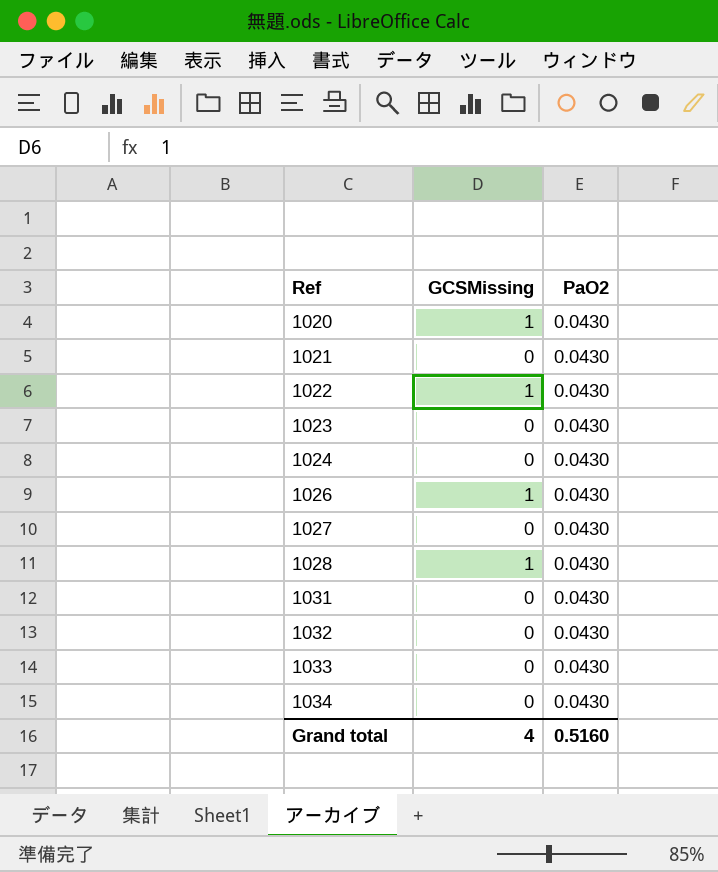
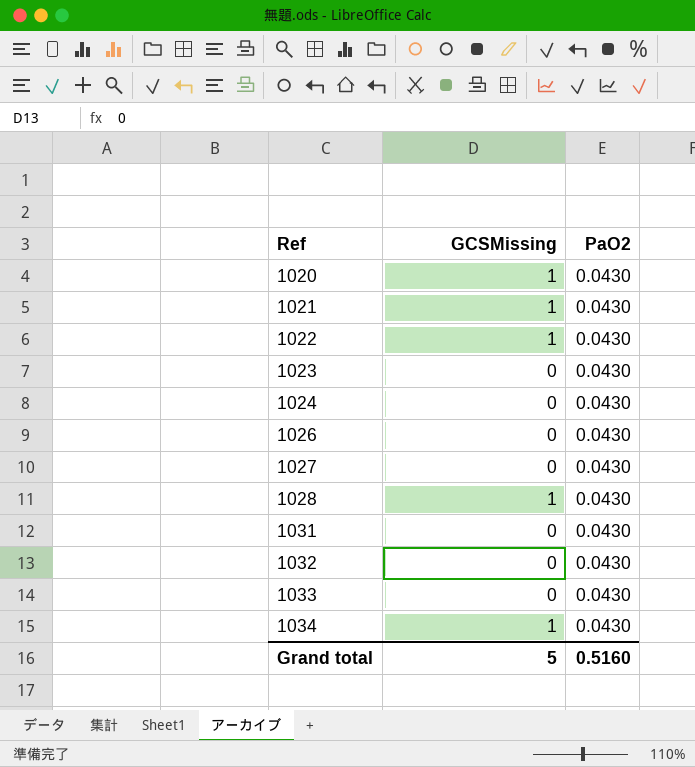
1021 | GCSMissing: 0 -> 1
1026 | GCSMissing: 1 -> 0
1034 | GCSMissing: 0 -> 1
Grand total | GCSMissing: 4 -> 5

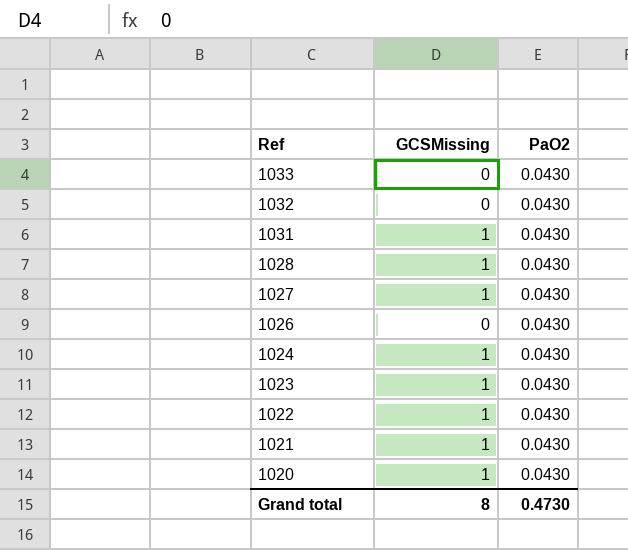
row order: Ref ascending -> Ref descending
row 1034: 1 | 0.0430 -> none
1031 | GCSMissing: 0 -> 1
1027 | GCSMissing: 0 -> 1
1024 | GCSMissing: 0 -> 1
1023 | GCSMissing: 0 -> 1
Grand total | GCSMissing: 5 -> 8
Grand total | PaO2: 0.5160 -> 0.4730

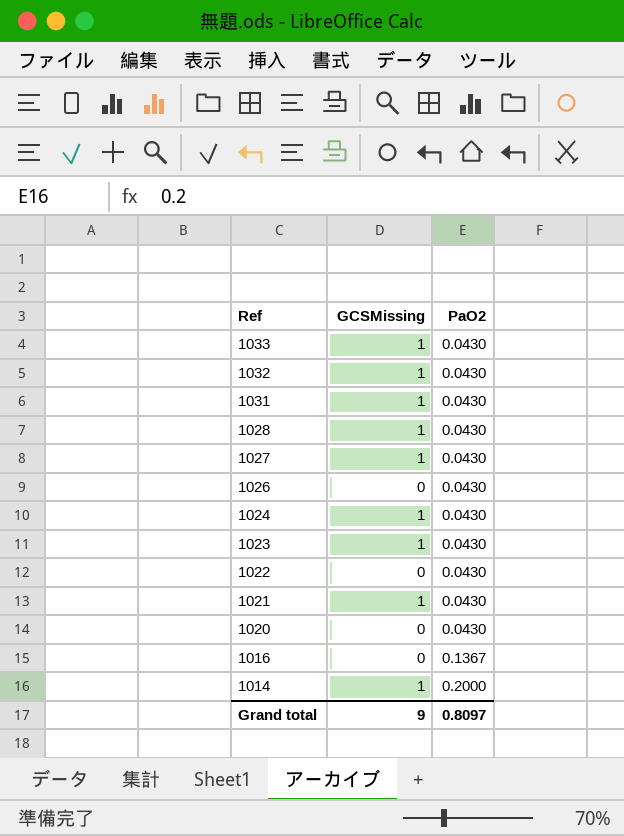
1033 | GCSMissing: 0 -> 1
1032 | GCSMissing: 0 -> 1
1022 | GCSMissing: 1 -> 0
1020 | GCSMissing: 1 -> 0
row 1016: none -> 0 | 0.1367
row 1014: none -> 1 | 0.2000
Grand total | GCSMissing: 8 -> 9
Grand total | PaO2: 0.4730 -> 0.8097

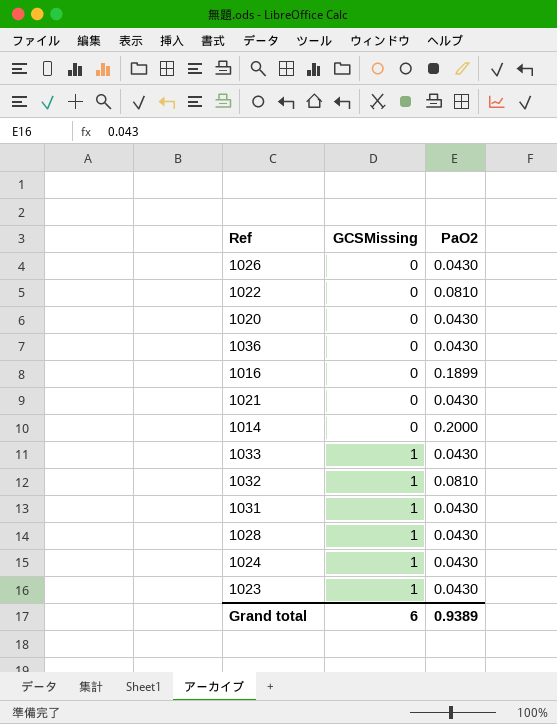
row order: Ref descending -> GCSMissing ascending
row 1027: 1 | 0.0430 -> none
1022 | PaO2: 0.0430 -> 0.0810
row 1036: none -> 0 | 0.0430
1016 | PaO2: 0.1367 -> 0.1899
1021 | GCSMissing: 1 -> 0
1014 | GCSMissing: 1 -> 0
1032 | PaO2: 0.0430 -> 0.0810
Grand total | GCSMissing: 9 -> 6
Grand total | PaO2: 0.8097 -> 0.9389

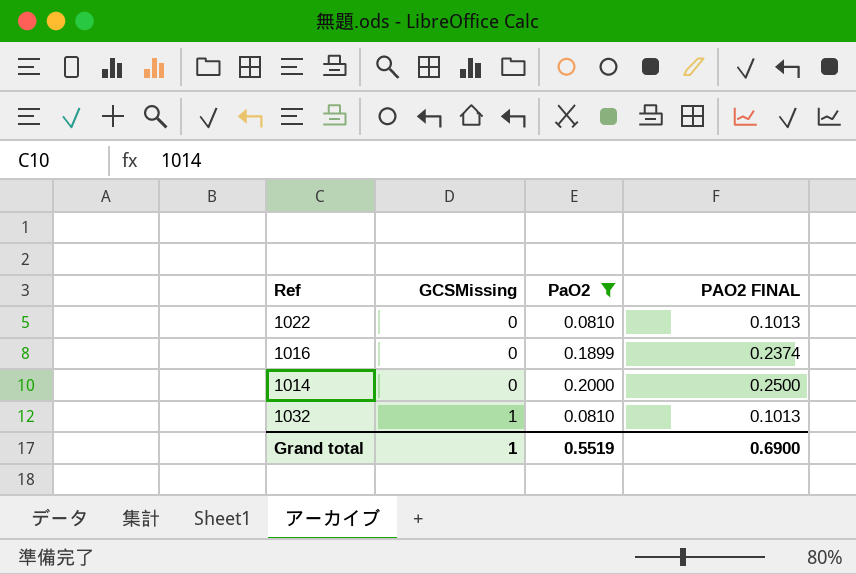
filter: none -> PaO2 != 0.0430
column PAO2 FINAL | formula: none -> [PaO2] * 1.25
Grand total | GCSMissing: 6 -> 1
Grand total | PaO2: 0.9389 -> 0.5519

